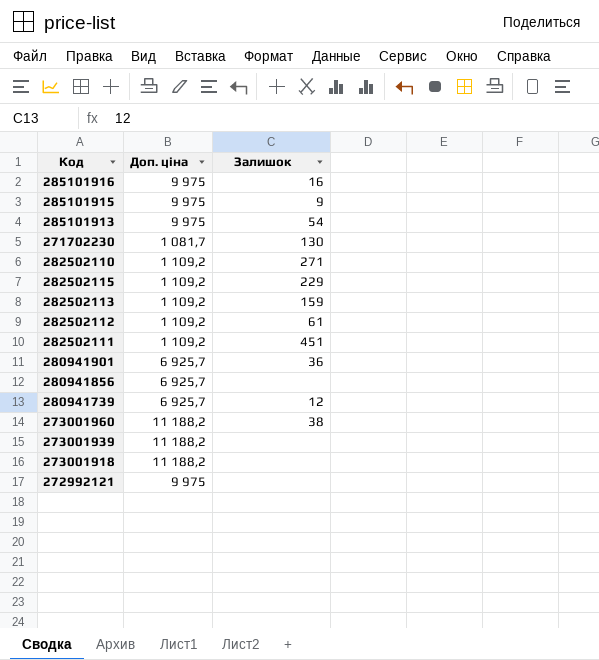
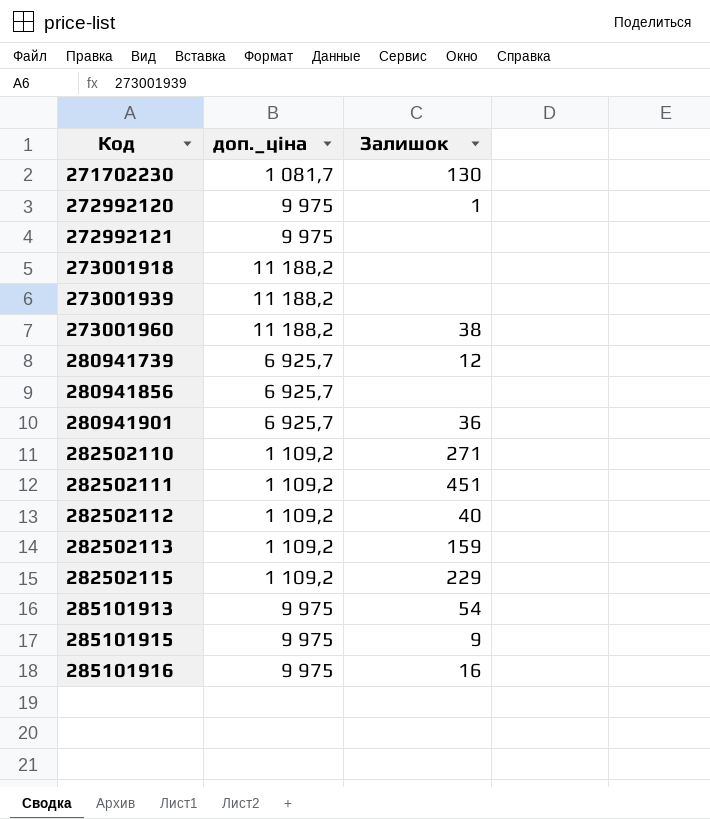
row order: none -> Код ascending
column name: Доп. ціна -> доп._ціна
row 272992120: none -> 9 975 | 1
282502112 | Залишок: 61 -> 40

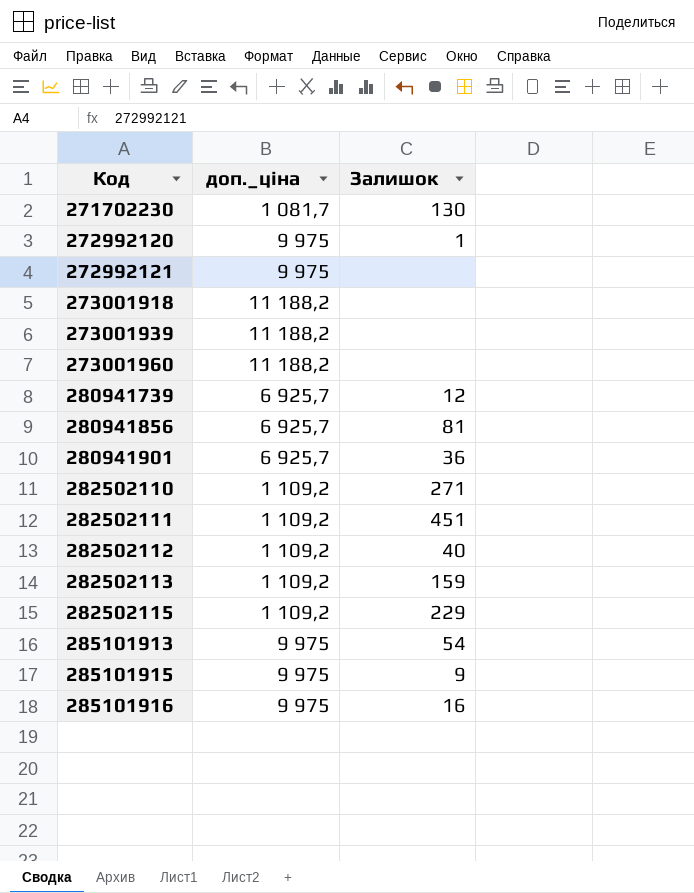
273001960 | Залишок: 38 -> none
280941856 | Залишок: none -> 81

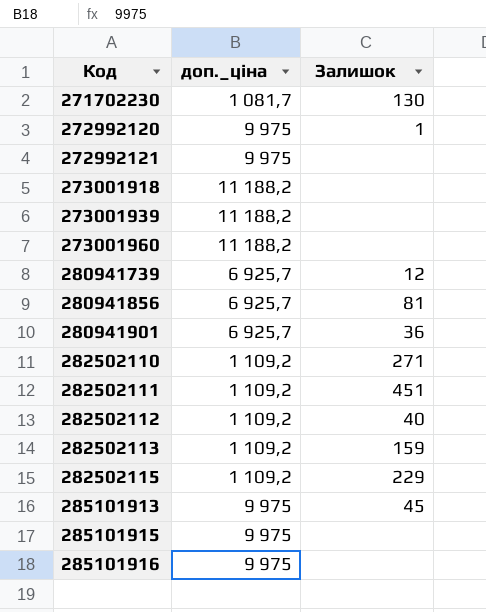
285101913 | Залишок: 54 -> 45
285101915 | Залишок: 9 -> none
285101916 | Залишок: 16 -> none

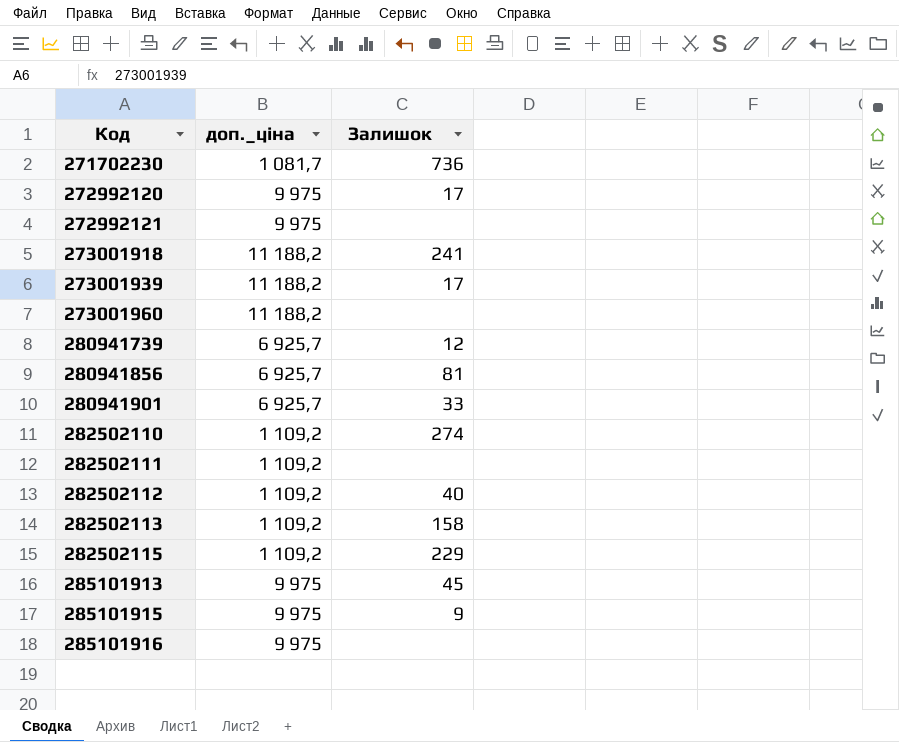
271702230 | Залишок: 130 -> 736
272992120 | Залишок: 1 -> 17
273001918 | Залишок: none -> 241
273001939 | Залишок: none -> 17
280941901 | Залишок: 36 -> 33
282502110 | Залишок: 271 -> 274
282502111 | Залишок: 451 -> none
282502113 | Залишок: 159 -> 158
285101915 | Залишок: none -> 9

